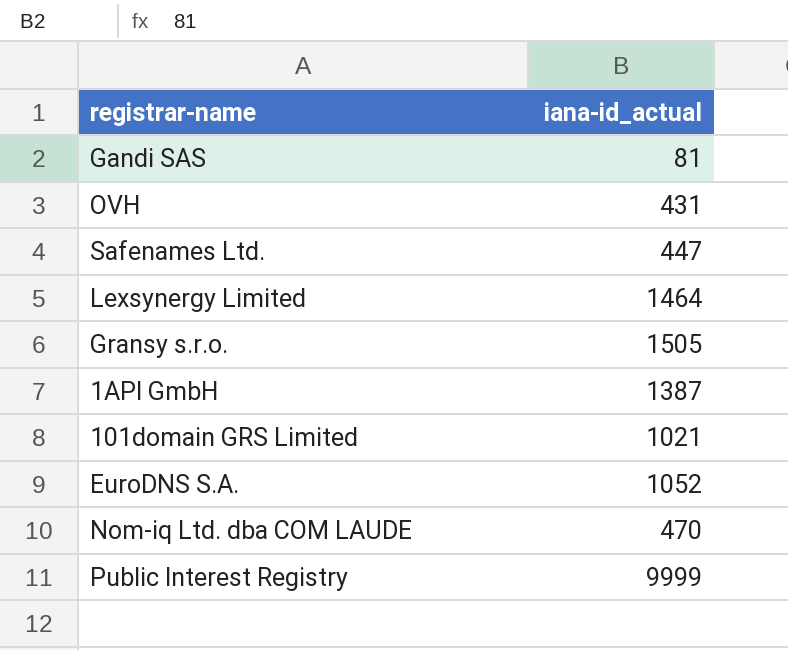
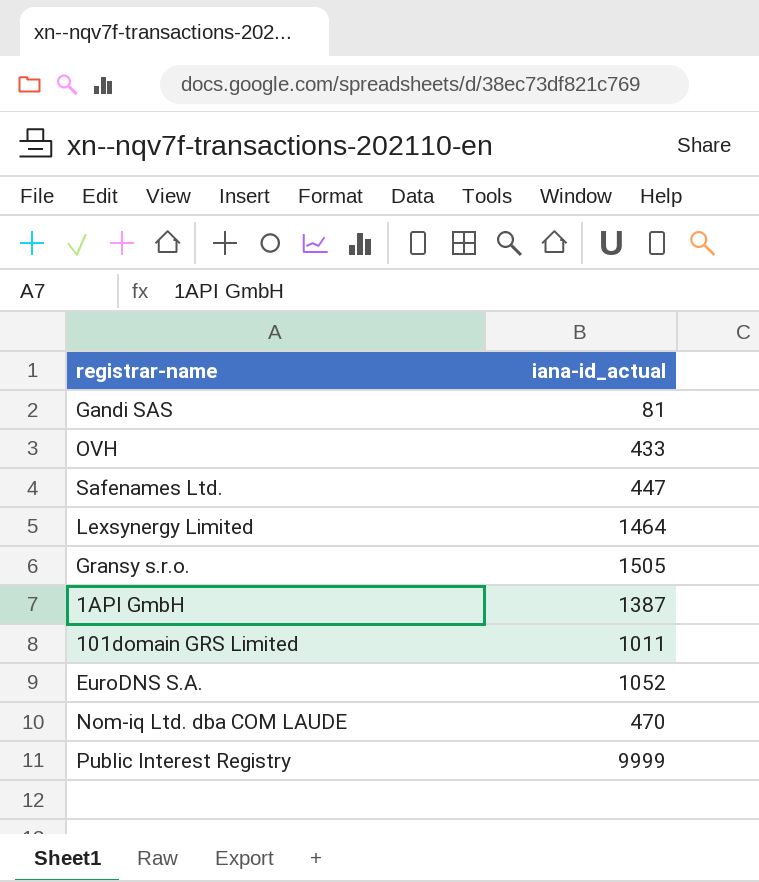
OVH | iana-id_actual: 431 -> 433
101domain GRS Limited | iana-id_actual: 1021 -> 1011

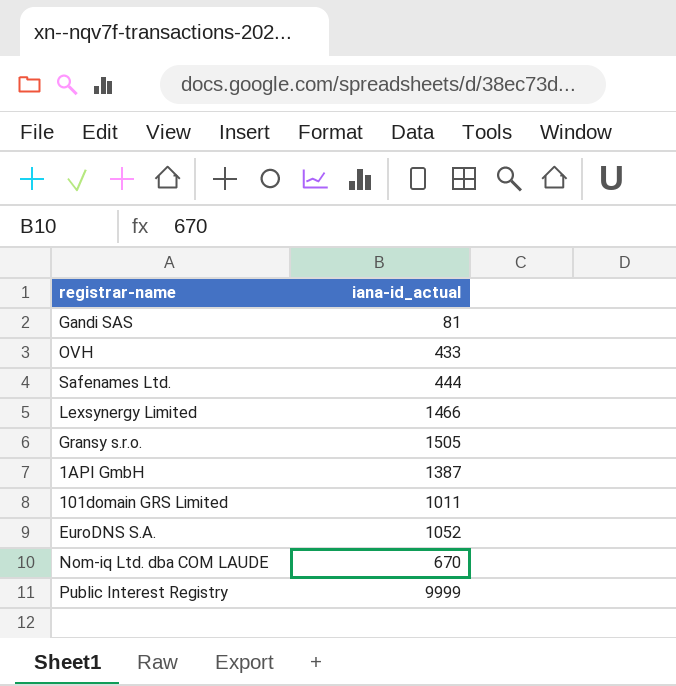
Safenames Ltd. | iana-id_actual: 447 -> 444
Lexsynergy Limited | iana-id_actual: 1464 -> 1466
Nom-iq Ltd. dba COM LAUDE | iana-id_actual: 470 -> 670

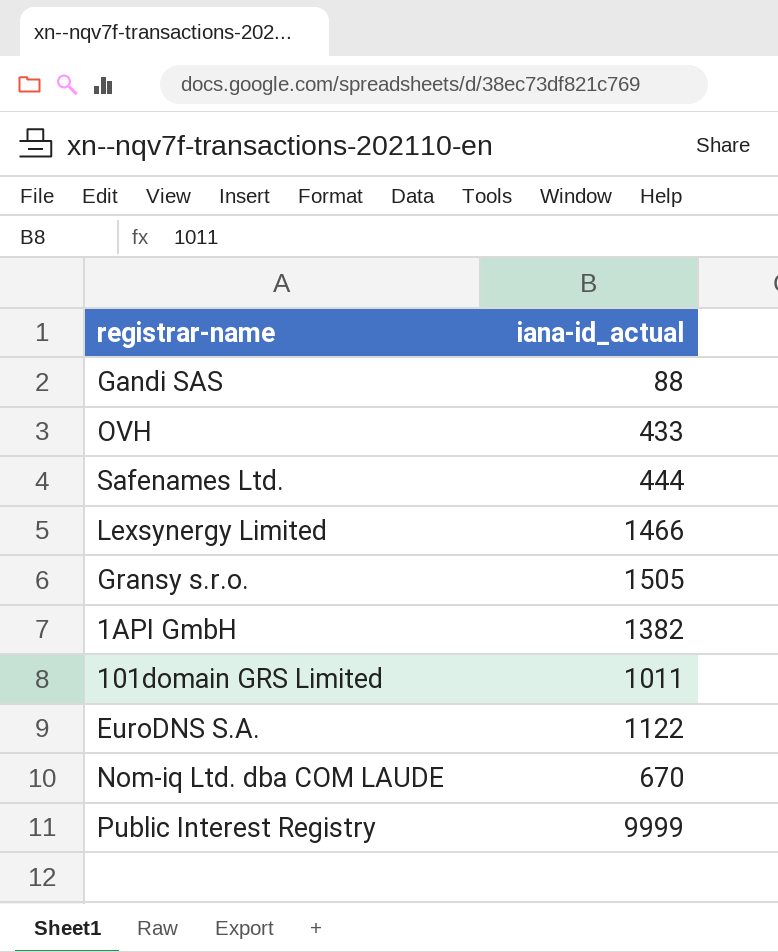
Gandi SAS | iana-id_actual: 81 -> 88
1API GmbH | iana-id_actual: 1387 -> 1382
EuroDNS S.A. | iana-id_actual: 1052 -> 1122

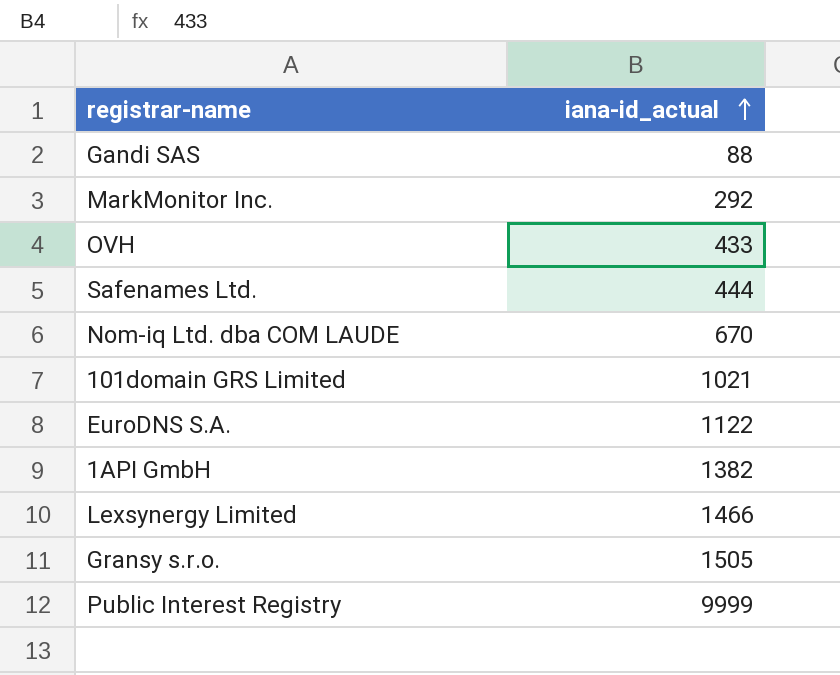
row order: none -> iana-id_actual ascending
row MarkMonitor Inc.: none -> 292
101domain GRS Limited | iana-id_actual: 1011 -> 1021

